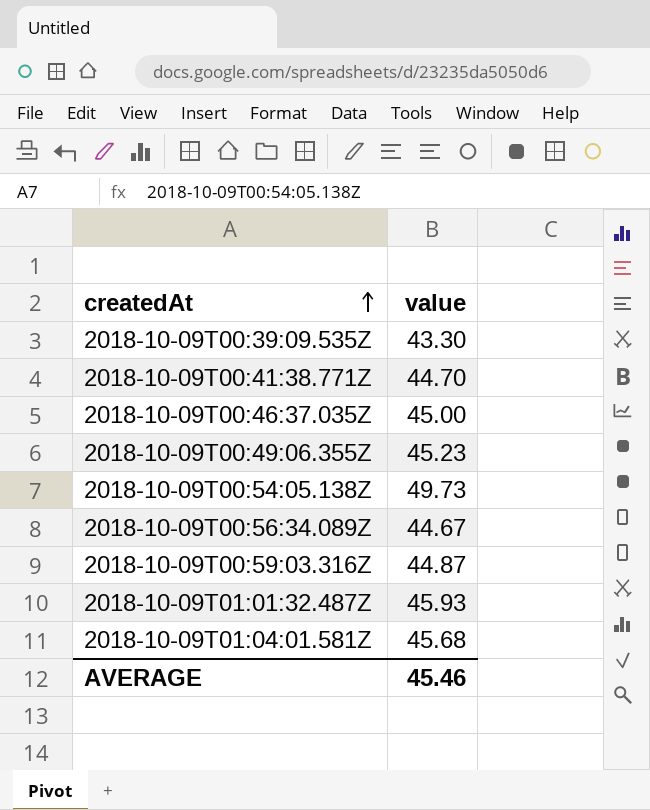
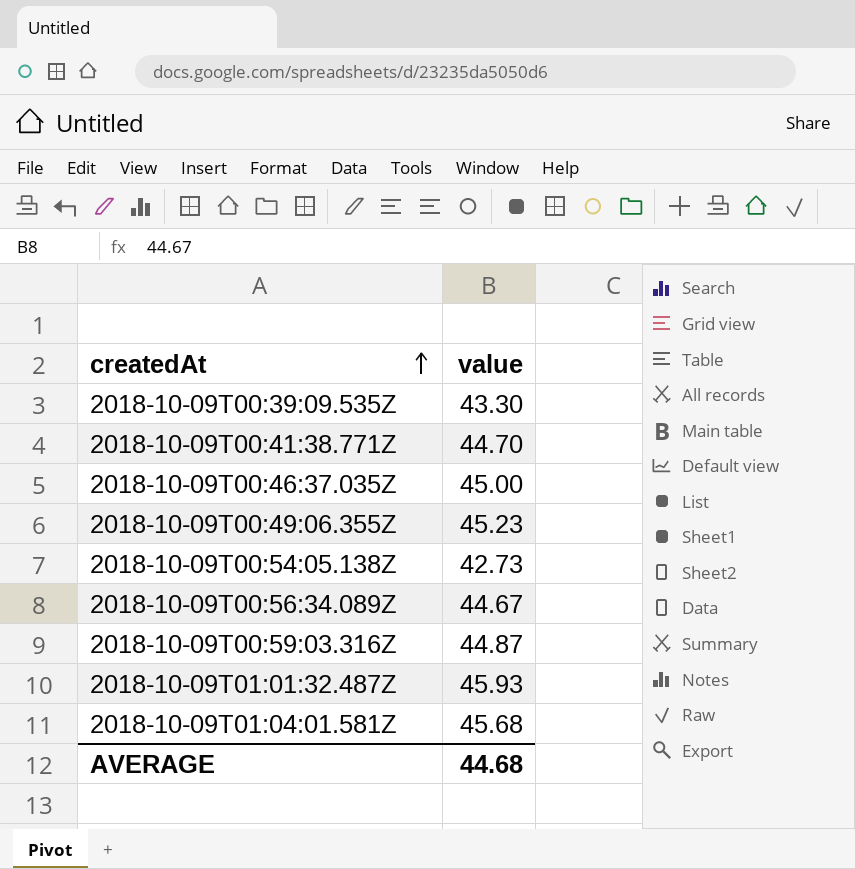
2018-10-09T00:54:05.138Z | value: 49.73 -> 42.73
AVERAGE | value: 45.46 -> 44.68

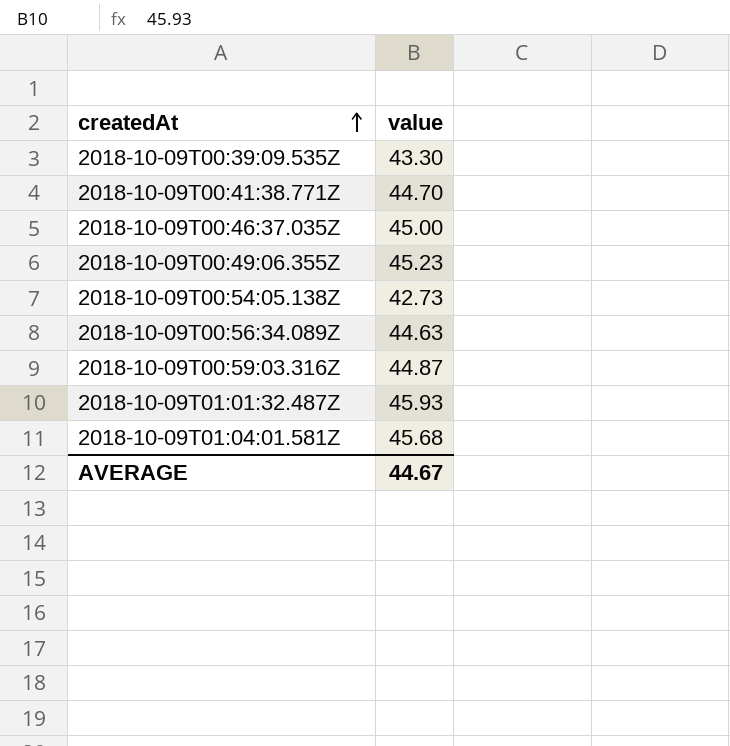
2018-10-09T00:56:34.089Z | value: 44.67 -> 44.63
AVERAGE | value: 44.68 -> 44.67

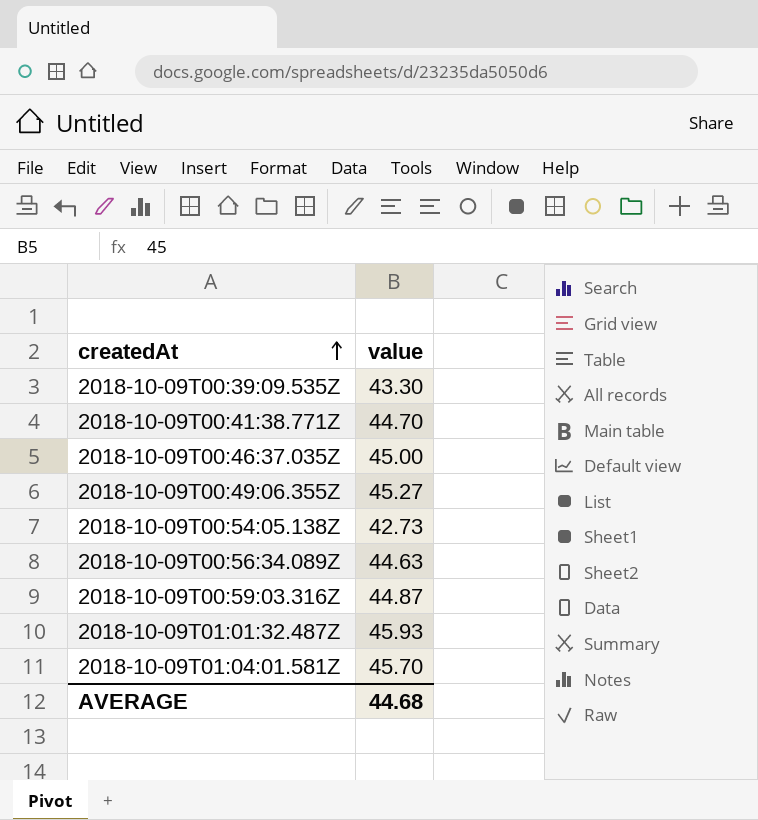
2018-10-09T00:49:06.355Z | value: 45.23 -> 45.27
2018-10-09T01:04:01.581Z | value: 45.68 -> 45.70
AVERAGE | value: 44.67 -> 44.68

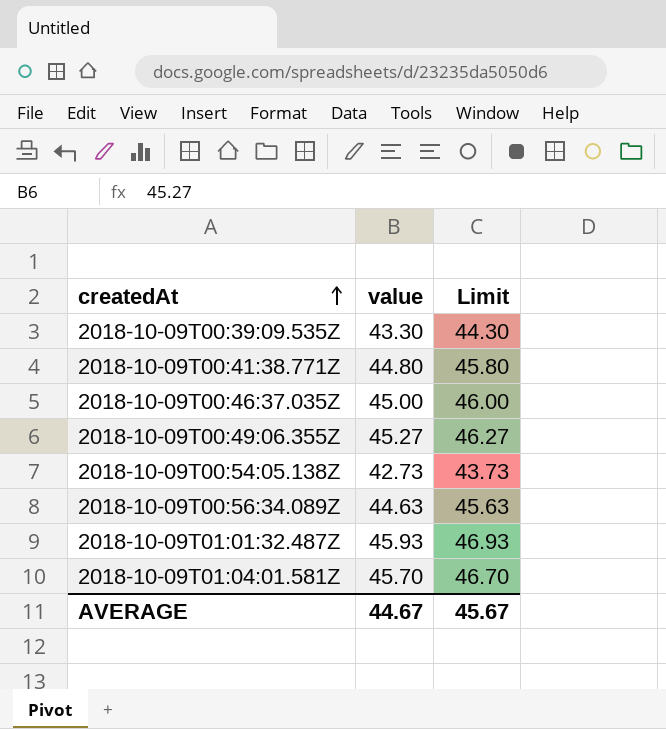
column Limit | formula: none -> [value] + 1
row 2018-10-09T00:59:03.316Z: 44.87 -> none
2018-10-09T00:41:38.771Z | value: 44.70 -> 44.80
AVERAGE | value: 44.68 -> 44.67

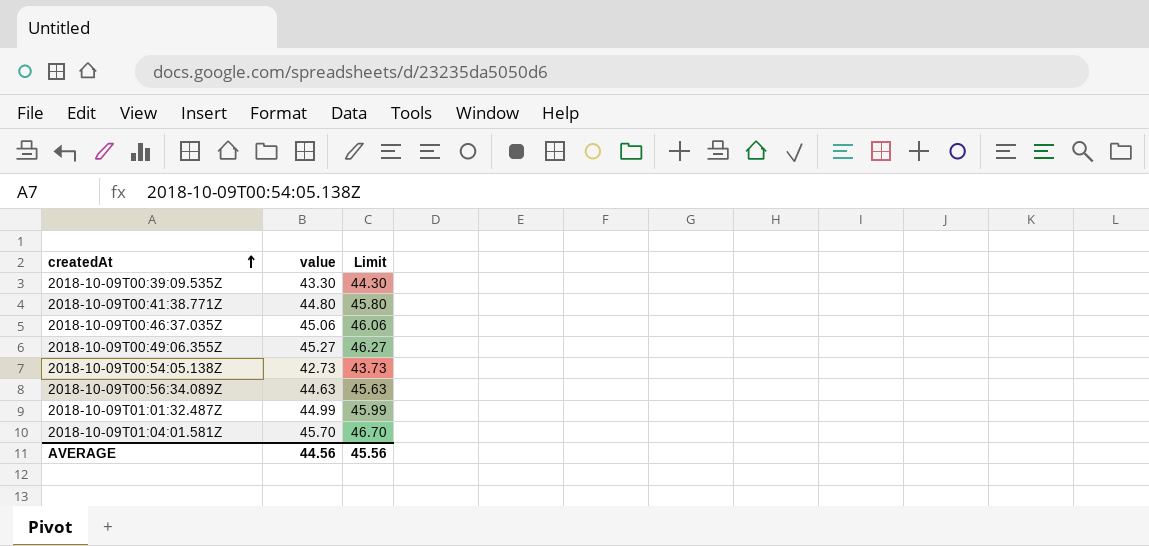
2018-10-09T00:46:37.035Z | value: 45.00 -> 45.06
2018-10-09T00:46:37.035Z | Limit: 46.00 -> 46.06
2018-10-09T01:01:32.487Z | value: 45.93 -> 44.99
2018-10-09T01:01:32.487Z | Limit: 46.93 -> 45.99
AVERAGE | value: 44.67 -> 44.56
AVERAGE | Limit: 45.67 -> 45.56

